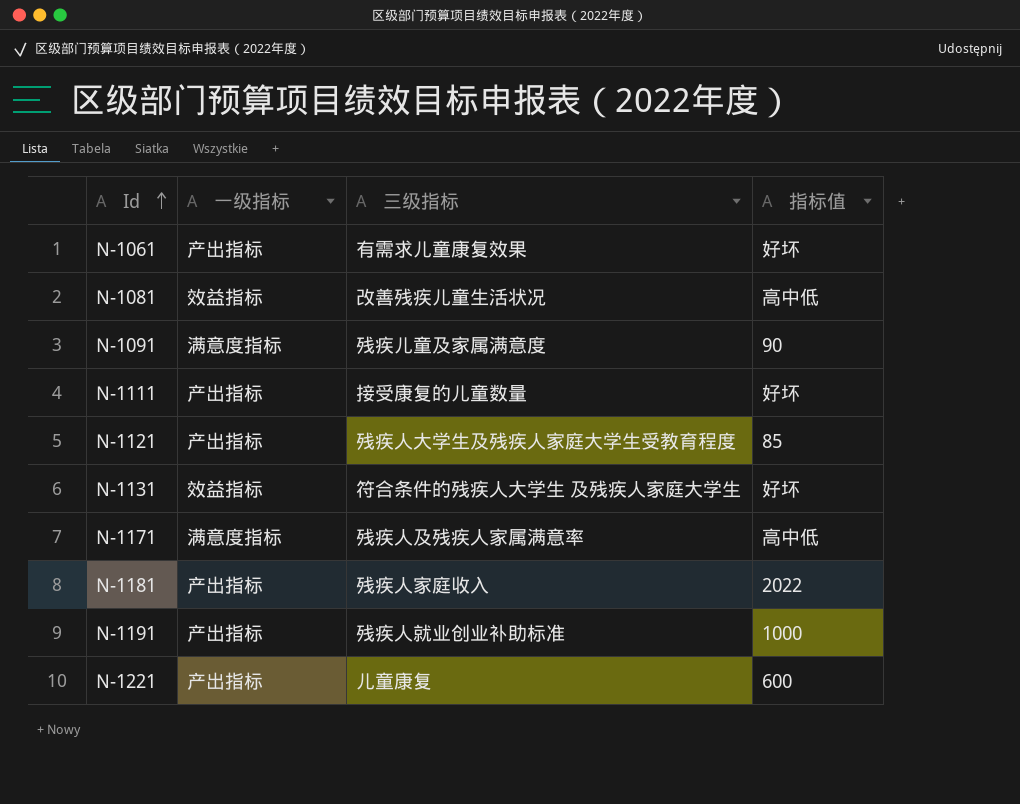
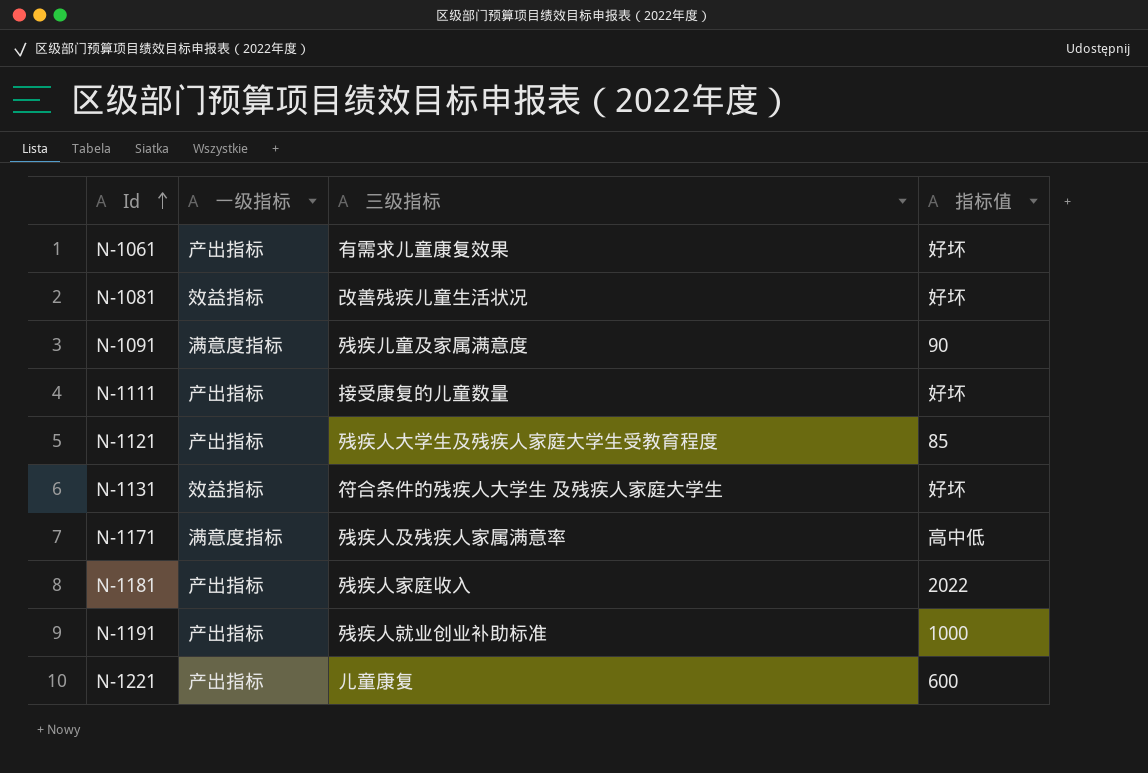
N-1081 | 指标值: 高中低 -> 好坏

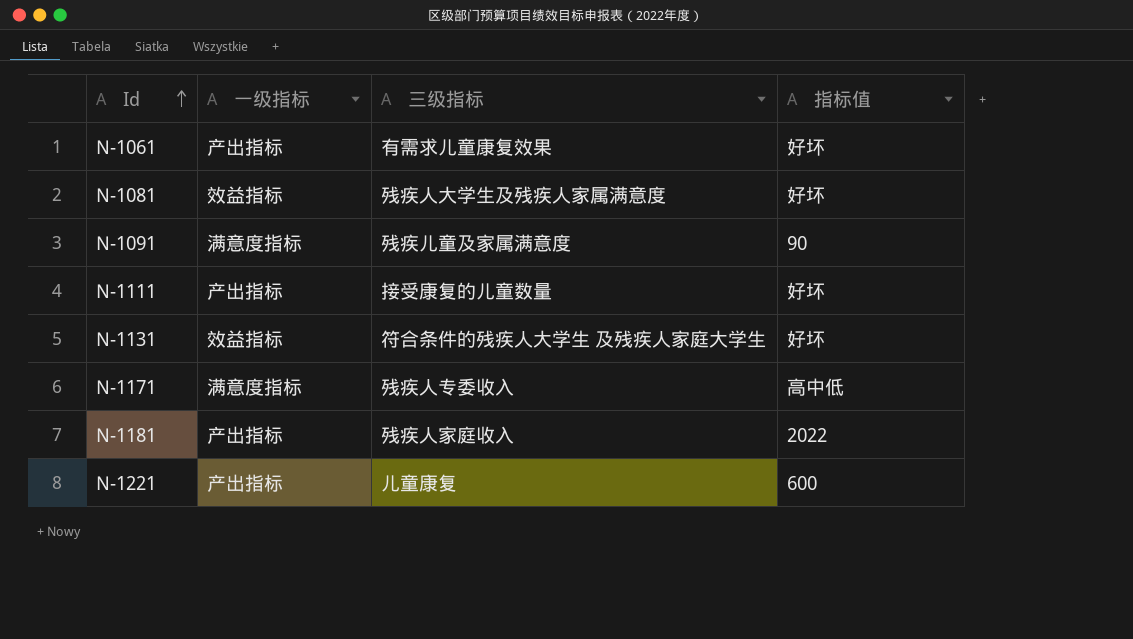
row N-1121: 产出指标 | 残疾人大学生及残疾人家庭大学生受教育程度 | 85 -> none
row N-1191: 产出指标 | 残疾人就业创业补助标准 | 1000 -> none
N-1081 | 三级指标: 改善残疾儿童生活状况 -> 残疾人大学生及残疾人家属满意度
N-1171 | 三级指标: 残疾人及残疾人家属满意率 -> 残疾人专委收入

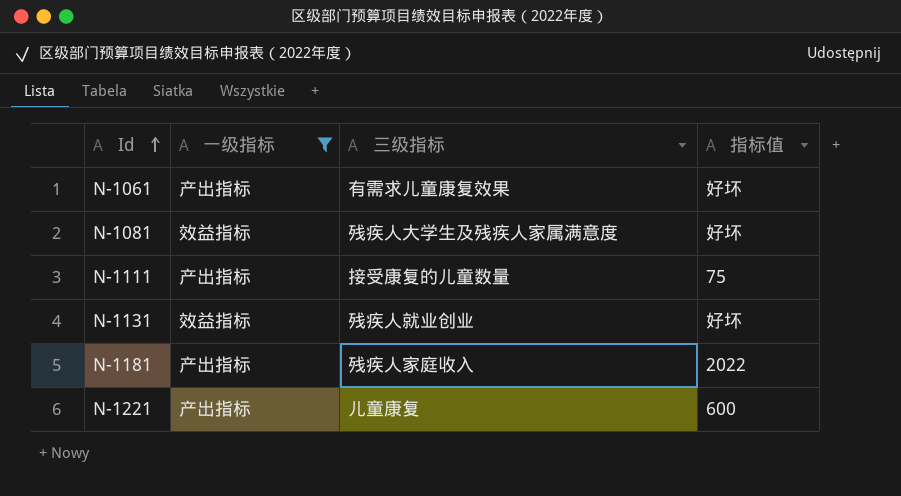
filter: none -> 一级指标 != 满意度指标
N-1111 | 指标值: 好坏 -> 75
N-1131 | 三级指标: 符合条件的残疾人大学生 及残疾人家庭大学生 -> 残疾人就业创业

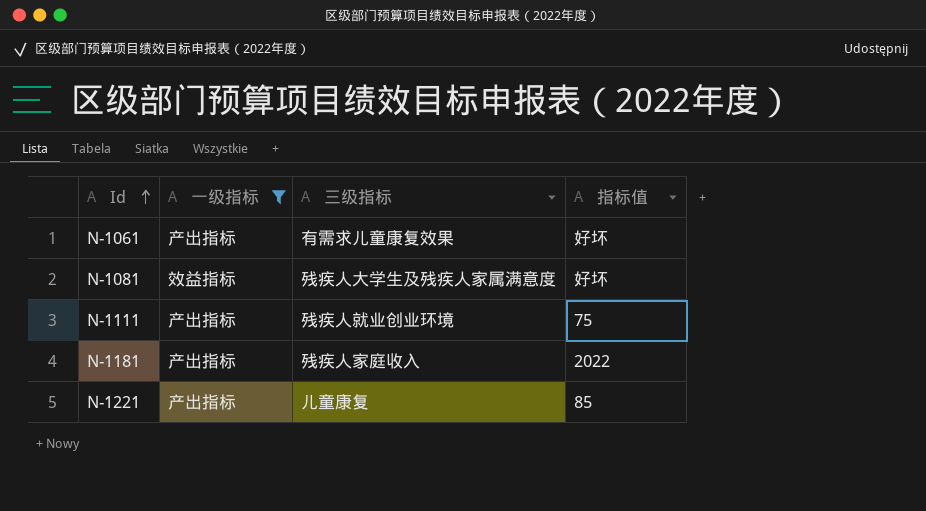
row N-1131: 效益指标 | 残疾人就业创业 | 好坏 -> none
N-1111 | 三级指标: 接受康复的儿童数量 -> 残疾人就业创业环境
N-1221 | 指标值: 600 -> 85

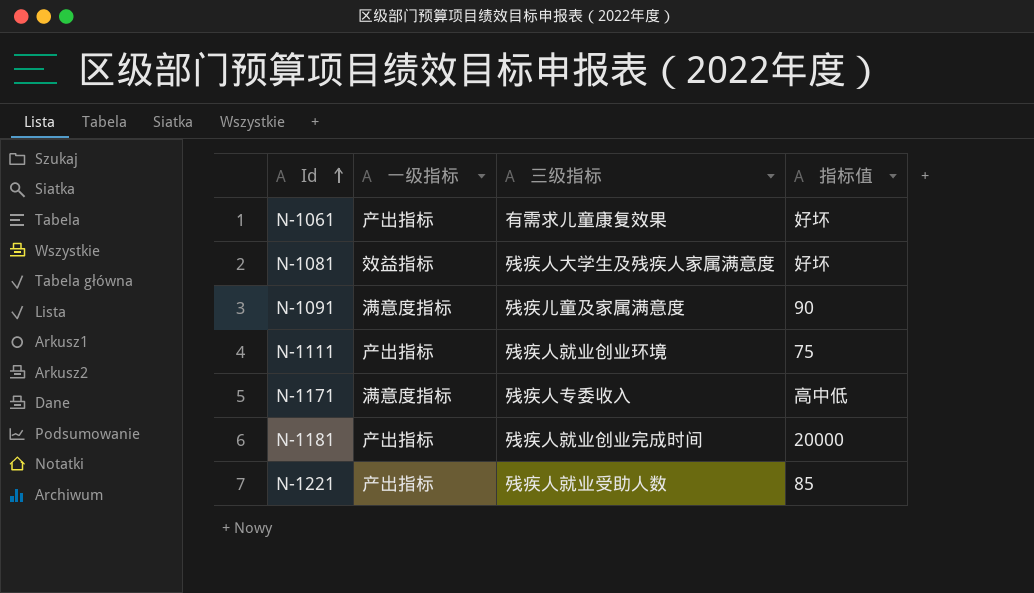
filter: 一级指标 != 满意度指标 -> none
N-1181 | 三级指标: 残疾人家庭收入 -> 残疾人就业创业完成时间
N-1181 | 指标值: 2022 -> 20000
N-1221 | 三级指标: 儿童康复 -> 残疾人就业受助人数

